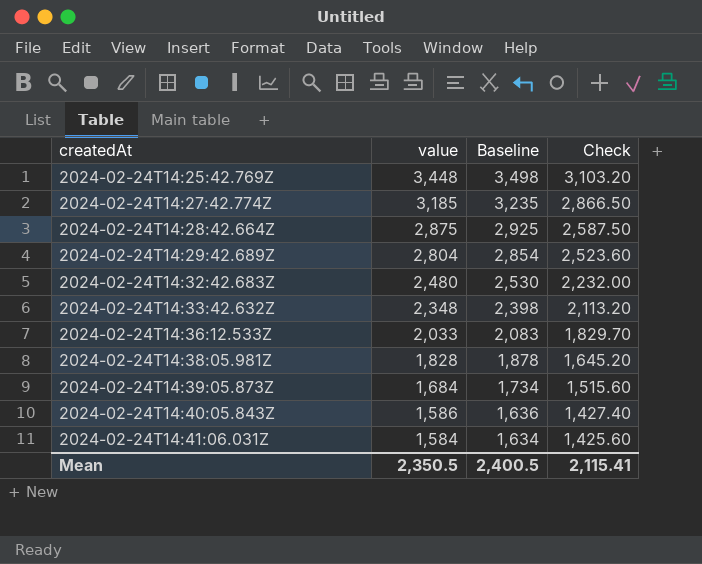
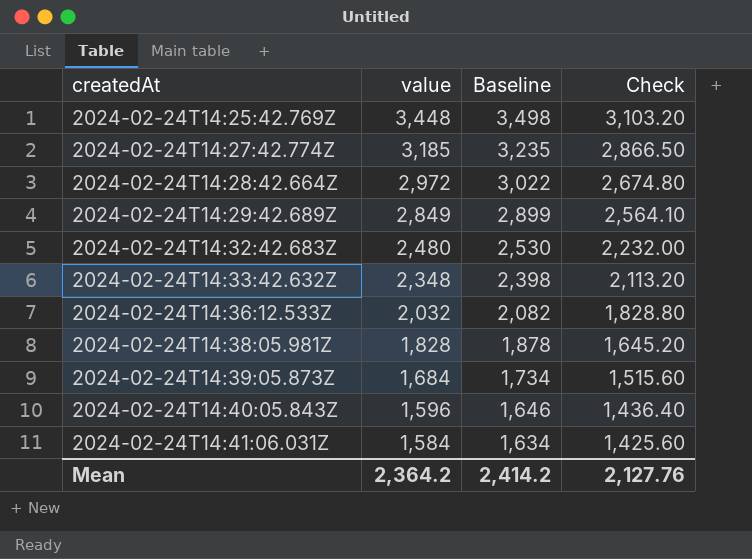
2024-02-24T14:28:42.664Z | value: 2,875 -> 2,972
2024-02-24T14:28:42.664Z | Baseline: 2,925 -> 3,022
2024-02-24T14:28:42.664Z | Check: 2,587.50 -> 2,674.80
2024-02-24T14:29:42.689Z | value: 2,804 -> 2,849
2024-02-24T14:29:42.689Z | Baseline: 2,854 -> 2,899
2024-02-24T14:29:42.689Z | Check: 2,523.60 -> 2,564.10
2024-02-24T14:36:12.533Z | value: 2,033 -> 2,032
2024-02-24T14:36:12.533Z | Baseline: 2,083 -> 2,082
2024-02-24T14:36:12.533Z | Check: 1,829.70 -> 1,828.80
2024-02-24T14:40:05.843Z | value: 1,586 -> 1,596
2024-02-24T14:40:05.843Z | Baseline: 1,636 -> 1,646
2024-02-24T14:40:05.843Z | Check: 1,427.40 -> 1,436.40
Mean | value: 2,350.5 -> 2,364.2
Mean | Baseline: 2,400.5 -> 2,414.2
Mean | Check: 2,115.41 -> 2,127.76

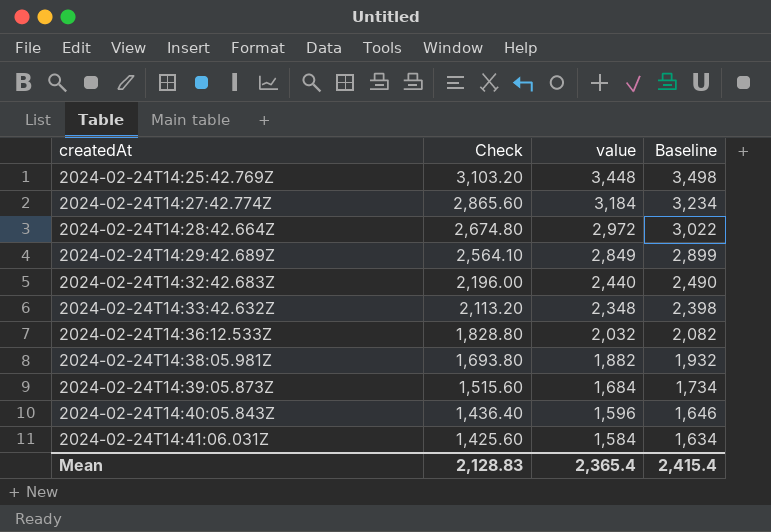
column Check | position: 4 -> 2
2024-02-24T14:27:42.774Z | Check: 2,866.50 -> 2,865.60
2024-02-24T14:27:42.774Z | value: 3,185 -> 3,184
2024-02-24T14:27:42.774Z | Baseline: 3,235 -> 3,234
2024-02-24T14:32:42.683Z | Check: 2,232.00 -> 2,196.00
2024-02-24T14:32:42.683Z | value: 2,480 -> 2,440
2024-02-24T14:32:42.683Z | Baseline: 2,530 -> 2,490
2024-02-24T14:38:05.981Z | Check: 1,645.20 -> 1,693.80
2024-02-24T14:38:05.981Z | value: 1,828 -> 1,882
2024-02-24T14:38:05.981Z | Baseline: 1,878 -> 1,932
Mean | Check: 2,127.76 -> 2,128.83
Mean | value: 2,364.2 -> 2,365.4
Mean | Baseline: 2,414.2 -> 2,415.4

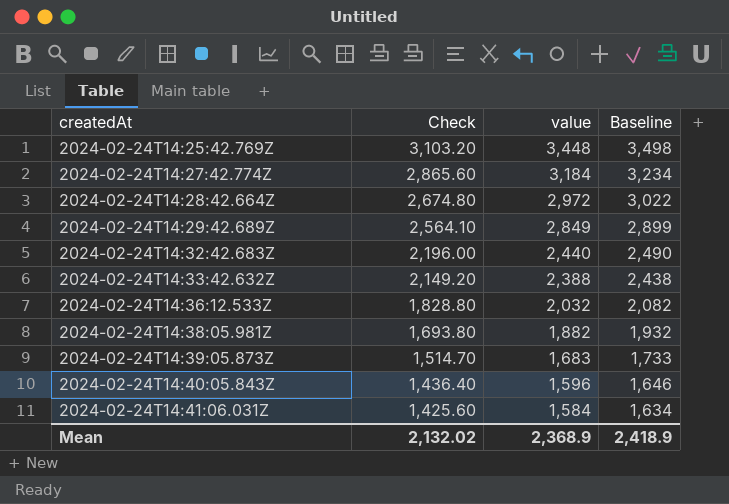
2024-02-24T14:33:42.632Z | Check: 2,113.20 -> 2,149.20
2024-02-24T14:33:42.632Z | value: 2,348 -> 2,388
2024-02-24T14:33:42.632Z | Baseline: 2,398 -> 2,438
2024-02-24T14:39:05.873Z | Check: 1,515.60 -> 1,514.70
2024-02-24T14:39:05.873Z | value: 1,684 -> 1,683
2024-02-24T14:39:05.873Z | Baseline: 1,734 -> 1,733
Mean | Check: 2,128.83 -> 2,132.02
Mean | value: 2,365.4 -> 2,368.9
Mean | Baseline: 2,415.4 -> 2,418.9

